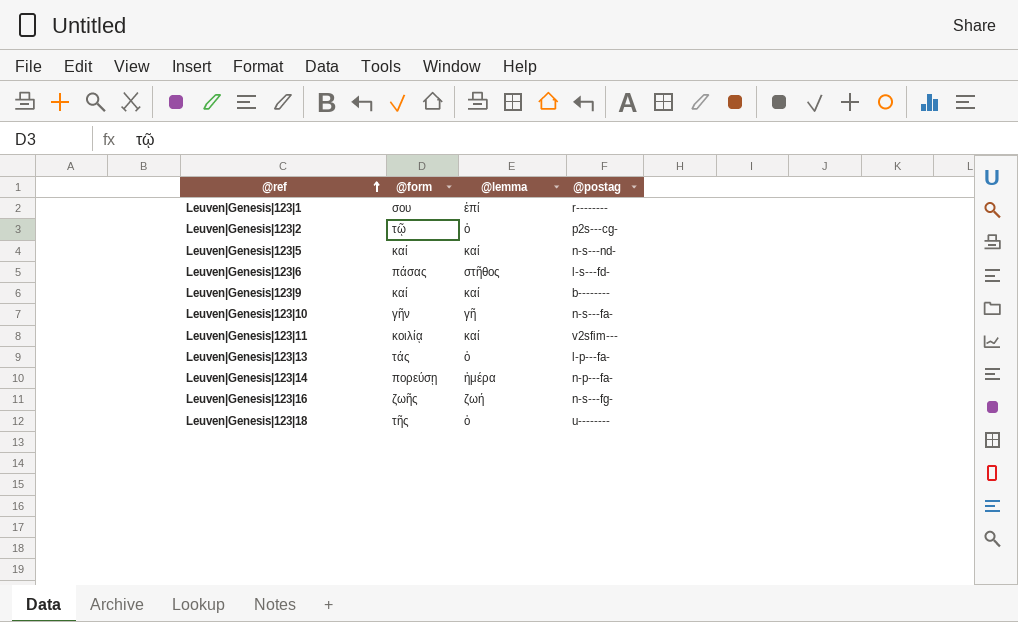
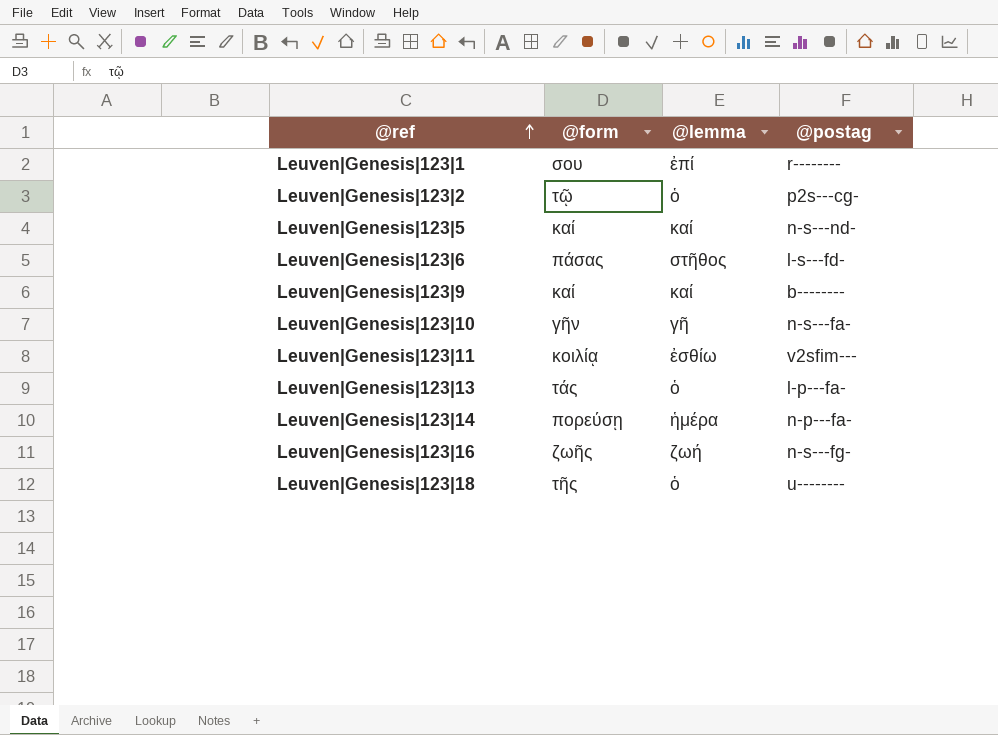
Leuven|Genesis|123|11 | @lemma: καί -> ἐσθίω

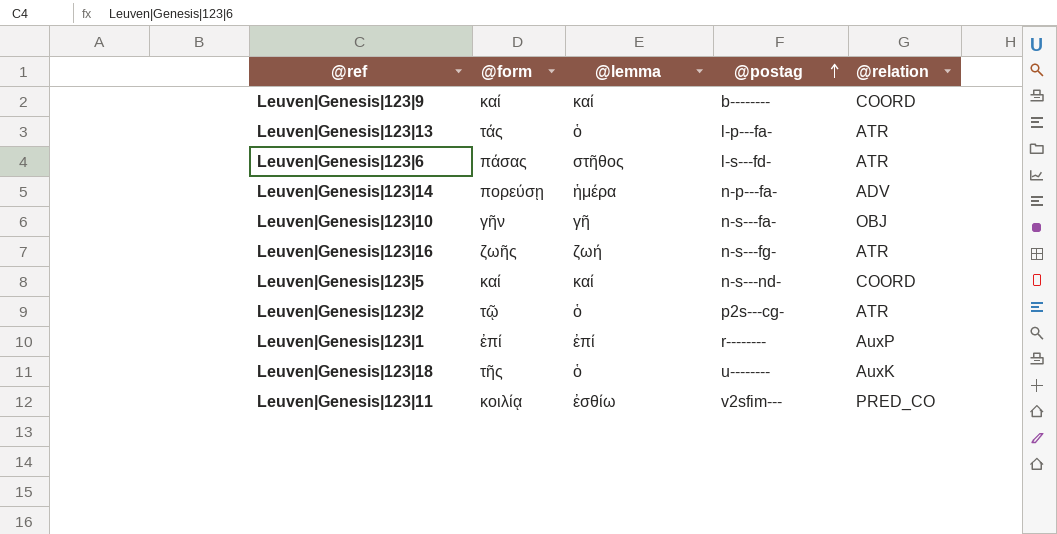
row order: @ref ascending -> @postag ascending
column @relation | position: none -> 5
Leuven|Genesis|123|1 | @form: σου -> ἐπί

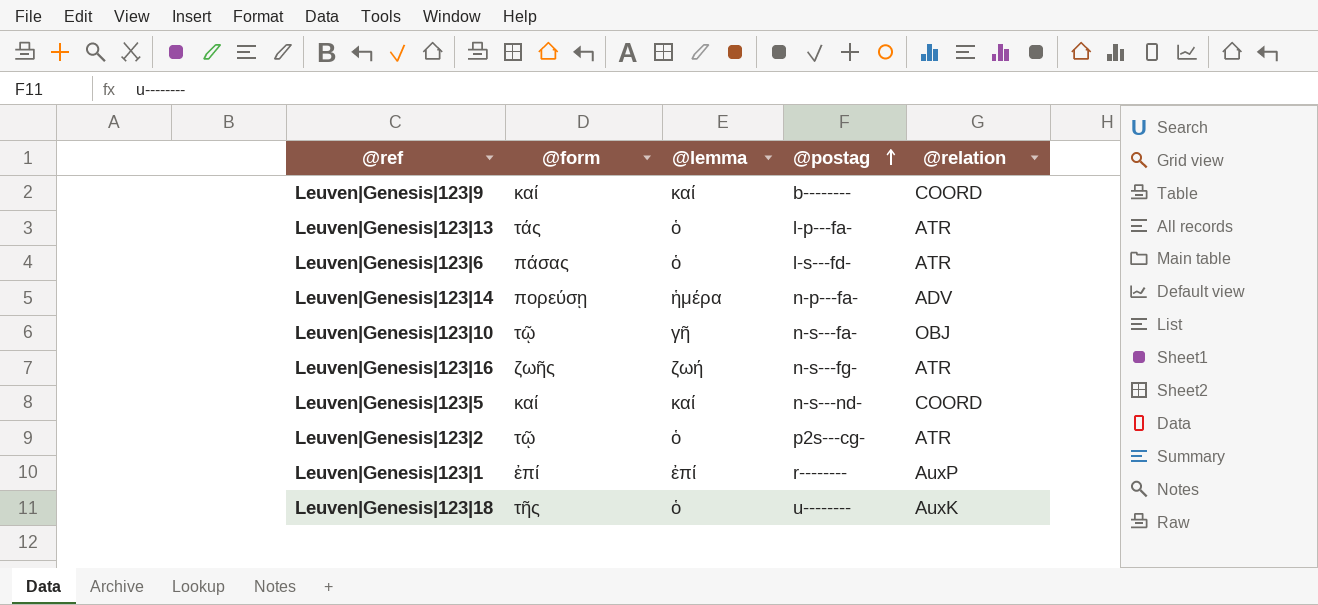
row Leuven|Genesis|123|11: κοιλίᾳ | ἐσθίω | v2sfim--- | PRED_CO -> none
Leuven|Genesis|123|6 | @lemma: στῆθος -> ὁ
Leuven|Genesis|123|10 | @form: γῆν -> τῷ

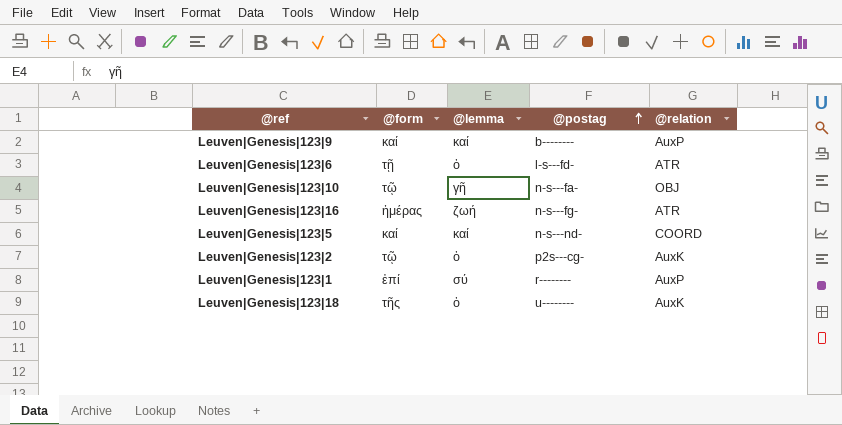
row Leuven|Genesis|123|13: τάς | ὁ | l-p---fa- | ATR -> none
row Leuven|Genesis|123|14: πορεύσῃ | ἡμέρα | n-p---fa- | ADV -> none
Leuven|Genesis|123|9 | @relation: COORD -> AuxP
Leuven|Genesis|123|6 | @form: πάσας -> τῇ
Leuven|Genesis|123|16 | @form: ζωῆς -> ἡμέρας
Leuven|Genesis|123|2 | @relation: ATR -> AuxK
Leuven|Genesis|123|1 | @lemma: ἐπί -> σύ

